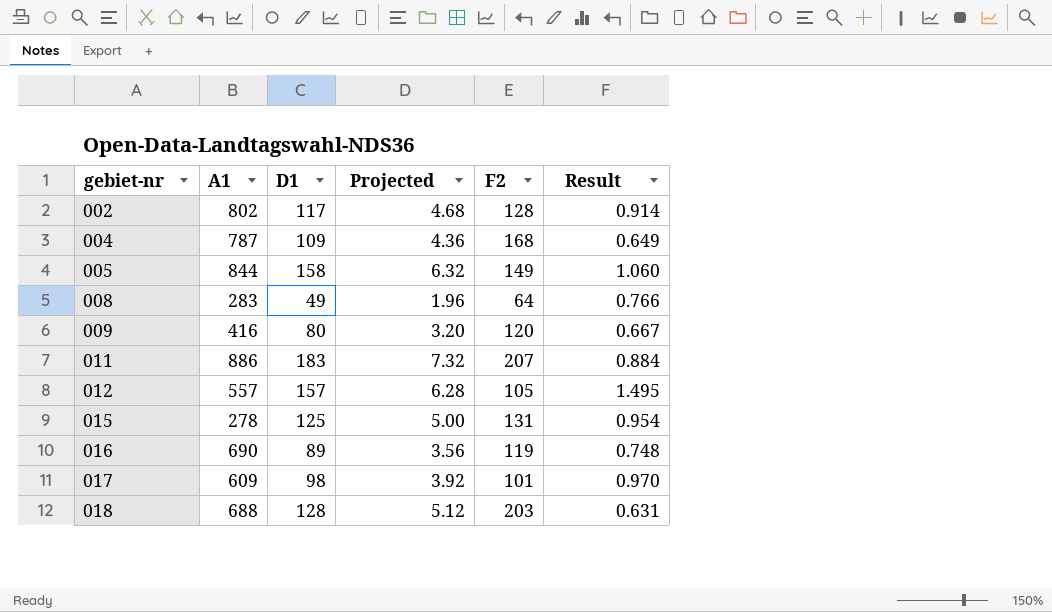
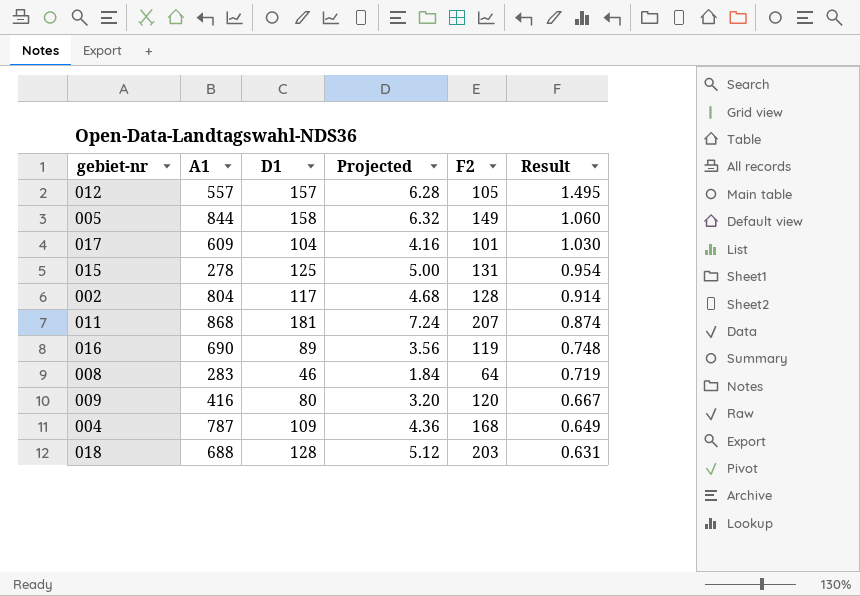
row order: gebiet-nr ascending -> Result descending
017 | D1: 98 -> 104
017 | Projected: 3.92 -> 4.16
017 | Result: 0.970 -> 1.030
002 | A1: 802 -> 804
011 | A1: 886 -> 868
011 | D1: 183 -> 181
011 | Projected: 7.32 -> 7.24
011 | Result: 0.884 -> 0.874
008 | D1: 49 -> 46
008 | Projected: 1.96 -> 1.84
008 | Result: 0.766 -> 0.719

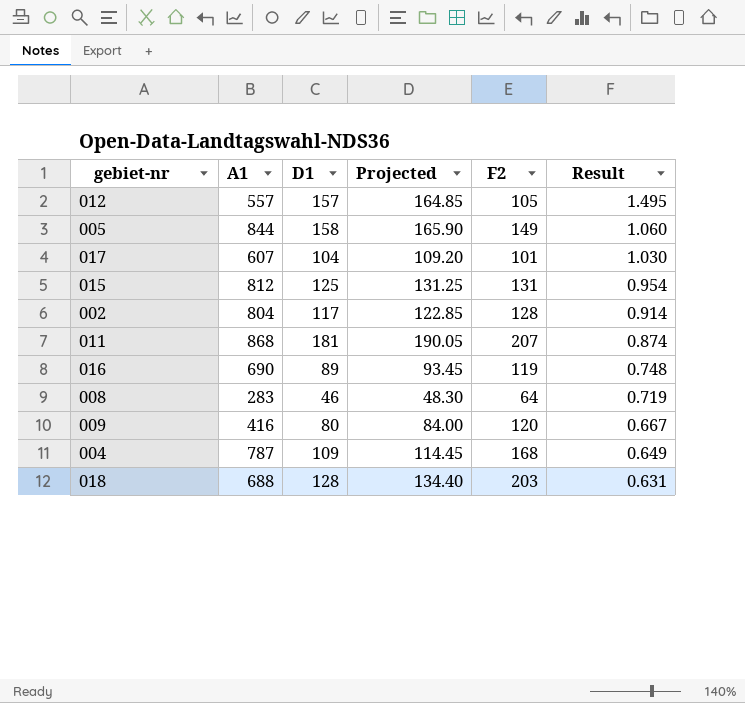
column Projected | formula: [D1] * 0.04 -> [D1] * 1.05
017 | A1: 609 -> 607
015 | A1: 278 -> 812

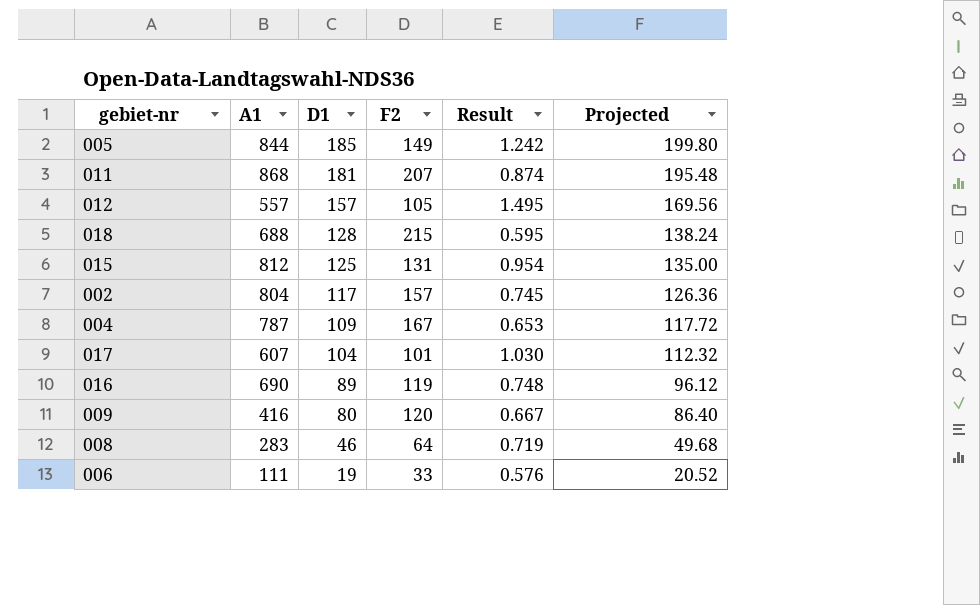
row order: Result descending -> D1 descending
column Projected | formula: [D1] * 1.05 -> [D1] * 1.08
column Projected | position: 4 -> 6
005 | D1: 158 -> 185
005 | Result: 1.060 -> 1.242
018 | F2: 203 -> 215
018 | Result: 0.631 -> 0.595
002 | F2: 128 -> 157
002 | Result: 0.914 -> 0.745
004 | F2: 168 -> 167
004 | Result: 0.649 -> 0.653
row 006: none -> 111 | 19 | 33 | 0.576 | 20.52

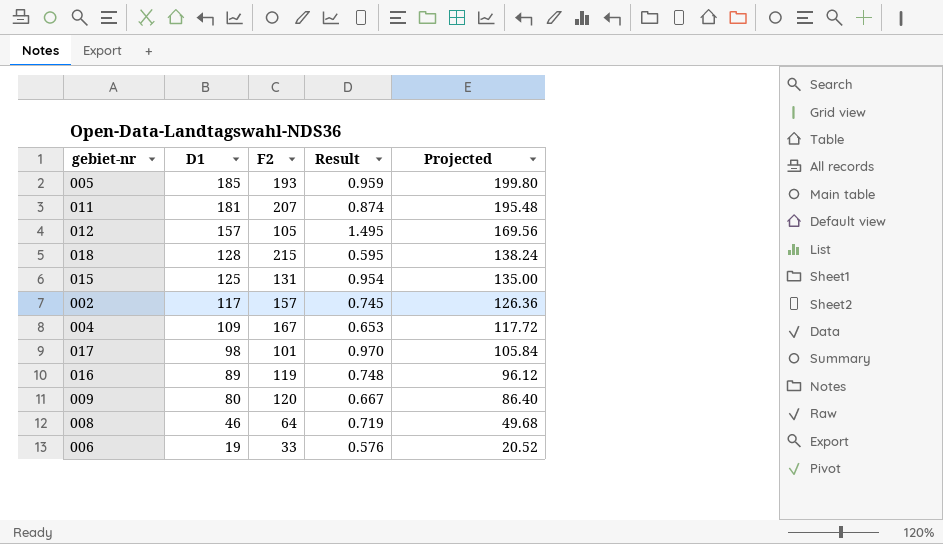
column A1 | position: 2 -> none
005 | F2: 149 -> 193
005 | Result: 1.242 -> 0.959
017 | D1: 104 -> 98
017 | Result: 1.030 -> 0.970
017 | Projected: 112.32 -> 105.84

